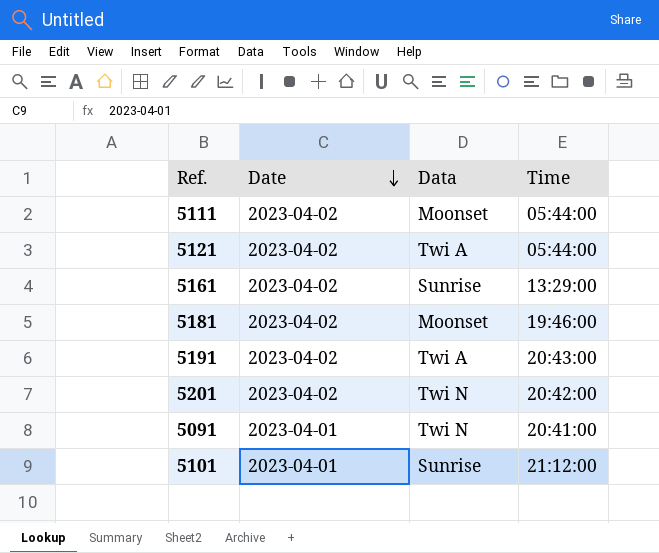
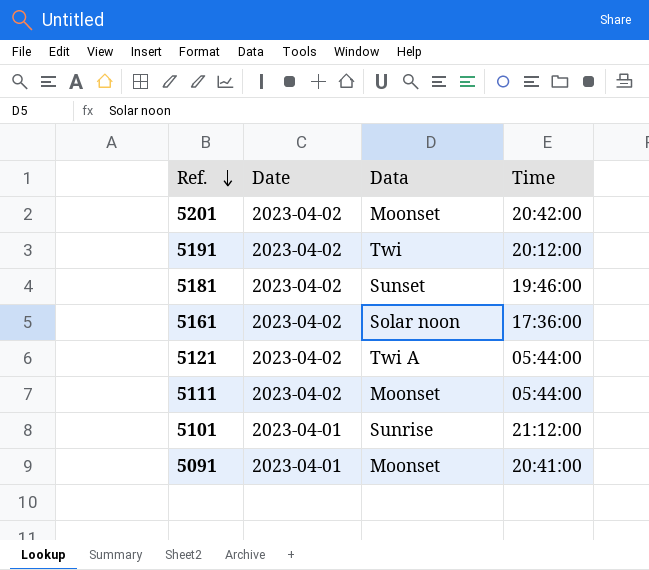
row order: Date descending -> Ref. descending
5201 | Data: Twi N -> Moonset
5191 | Data: Twi A -> Twi
5191 | Time: 20:43:00 -> 20:12:00
5181 | Data: Moonset -> Sunset
5161 | Data: Sunrise -> Solar noon
5161 | Time: 13:29:00 -> 17:36:00
5091 | Data: Twi N -> Moonset

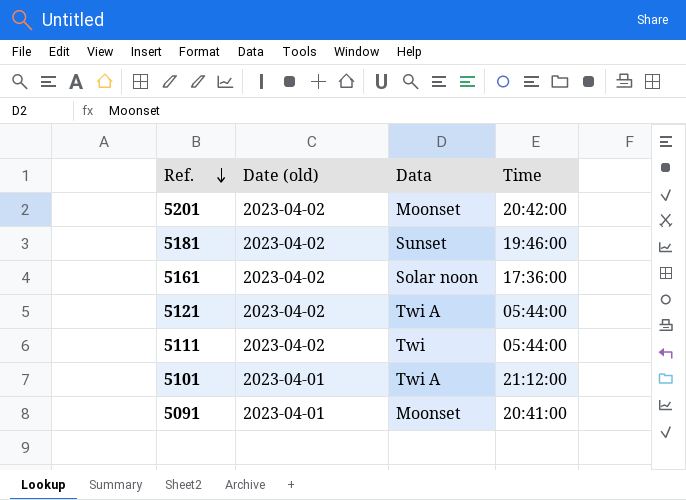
column name: Date -> Date (old)
row 5191: 2023-04-02 | Twi | 20:12:00 -> none
5111 | Data: Moonset -> Twi
5101 | Data: Sunrise -> Twi A

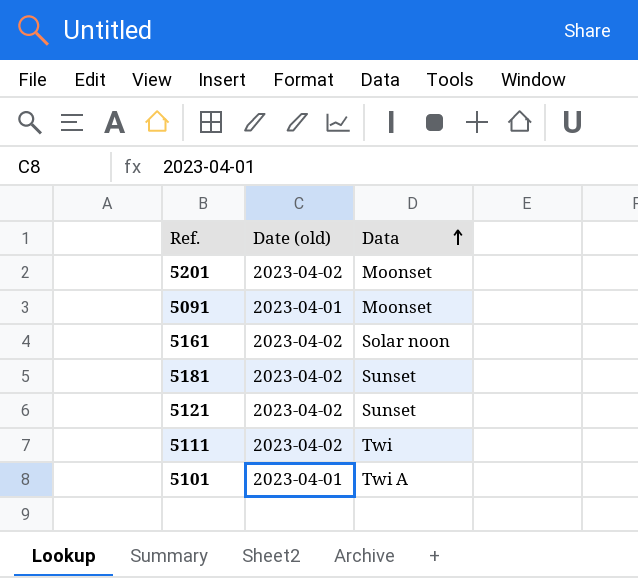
row order: Ref. descending -> Data ascending
column Time | position: 4 -> none
5121 | Data: Twi A -> Sunset

